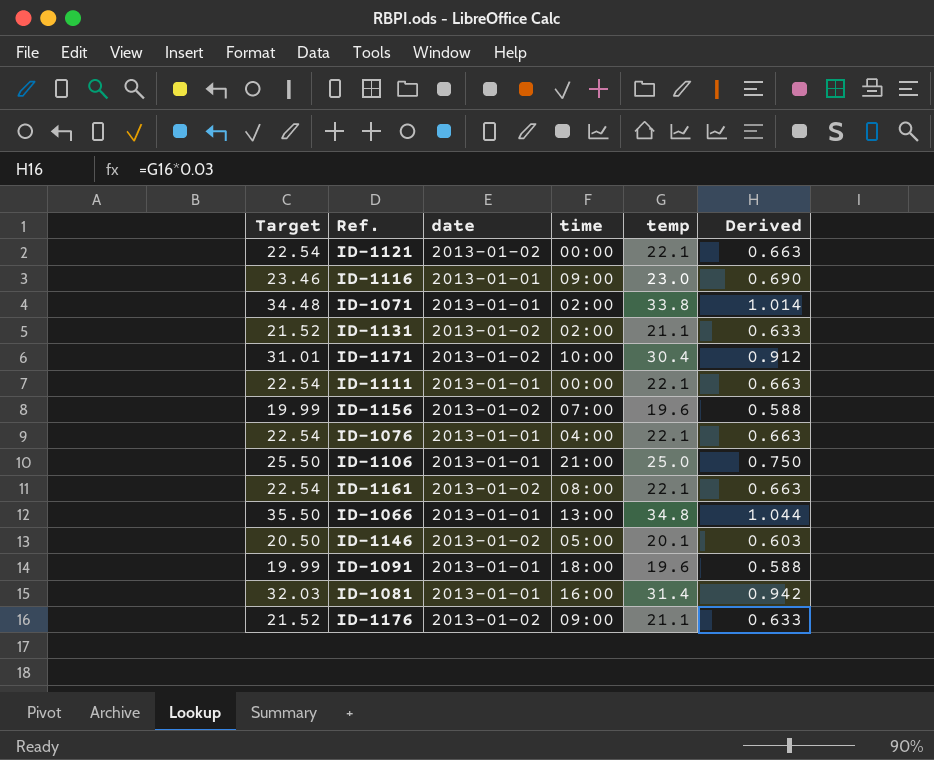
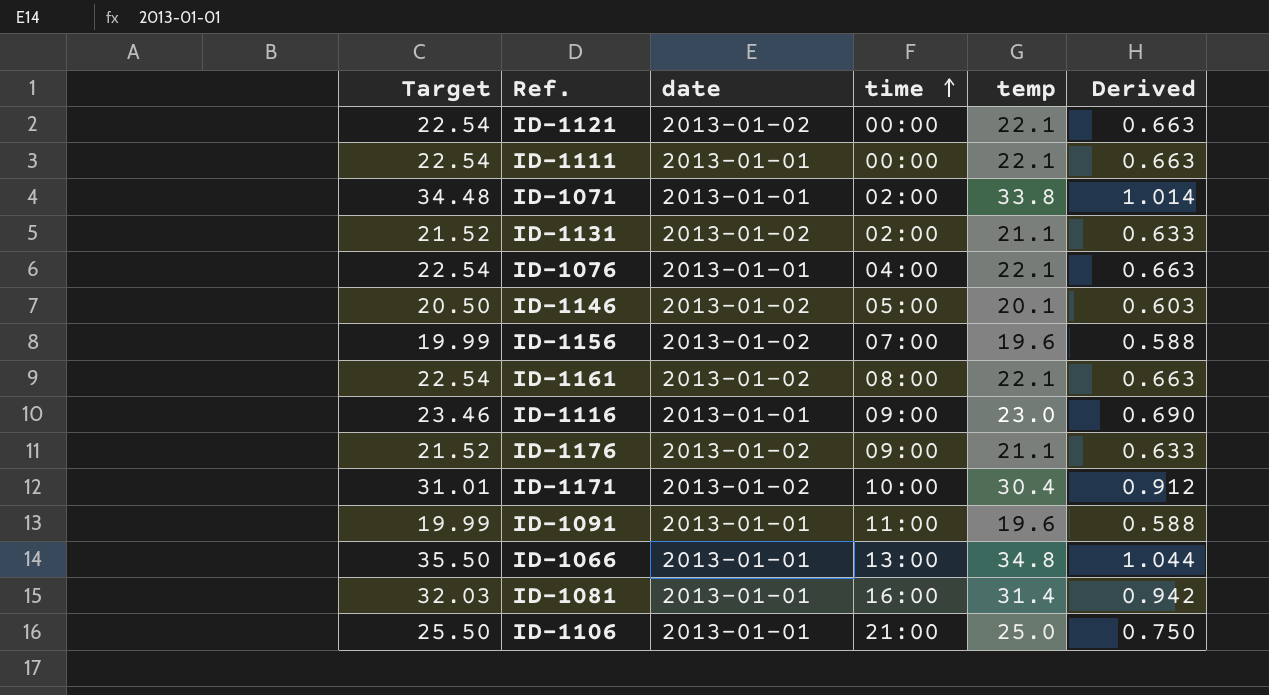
row order: none -> time ascending
ID-1091 | time: 18:00 -> 11:00

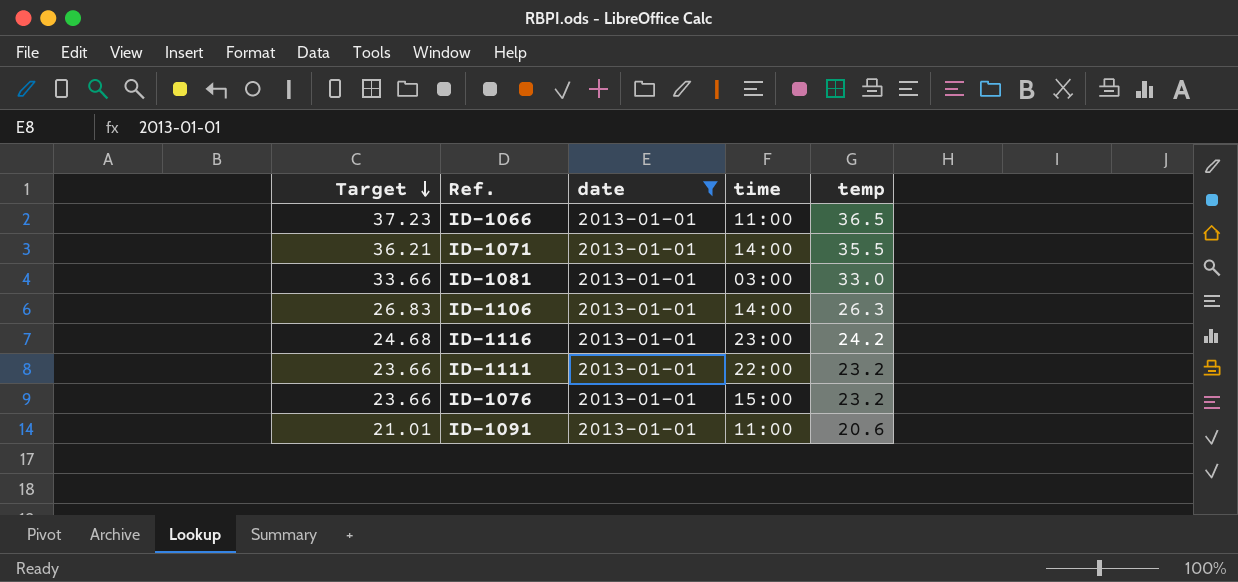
filter: none -> date = 2013-01-01
row order: time ascending -> Target descending
column Derived | formula: [temp] * 0.03 -> none
ID-1066 | Target: 35.50 -> 37.23
ID-1066 | time: 13:00 -> 11:00
ID-1066 | temp: 34.8 -> 36.5
ID-1071 | Target: 34.48 -> 36.21
ID-1071 | time: 02:00 -> 14:00
ID-1071 | temp: 33.8 -> 35.5
ID-1081 | Target: 32.03 -> 33.66
ID-1081 | time: 16:00 -> 03:00
ID-1081 | temp: 31.4 -> 33.0
ID-1106 | Target: 25.50 -> 26.83
ID-1106 | time: 21:00 -> 14:00
ID-1106 | temp: 25.0 -> 26.3
ID-1116 | Target: 23.46 -> 24.68
ID-1116 | time: 09:00 -> 23:00
ID-1116 | temp: 23.0 -> 24.2
ID-1111 | Target: 22.54 -> 23.66
ID-1111 | time: 00:00 -> 22:00
ID-1111 | temp: 22.1 -> 23.2
ID-1076 | Target: 22.54 -> 23.66
ID-1076 | time: 04:00 -> 15:00
ID-1076 | temp: 22.1 -> 23.2
ID-1091 | Target: 19.99 -> 21.01
ID-1091 | temp: 19.6 -> 20.6

